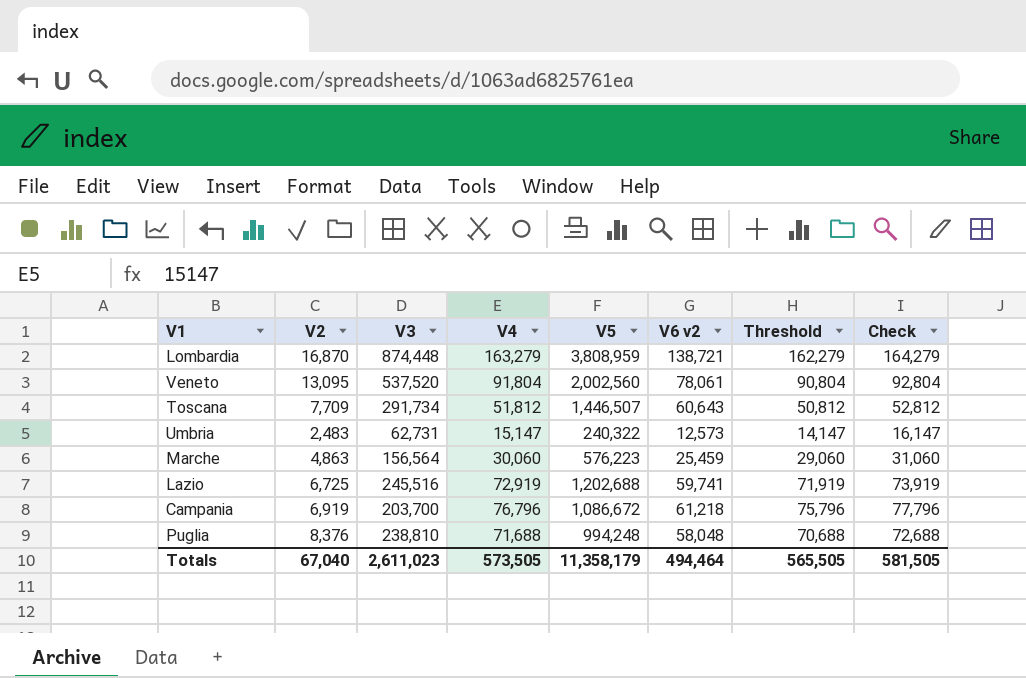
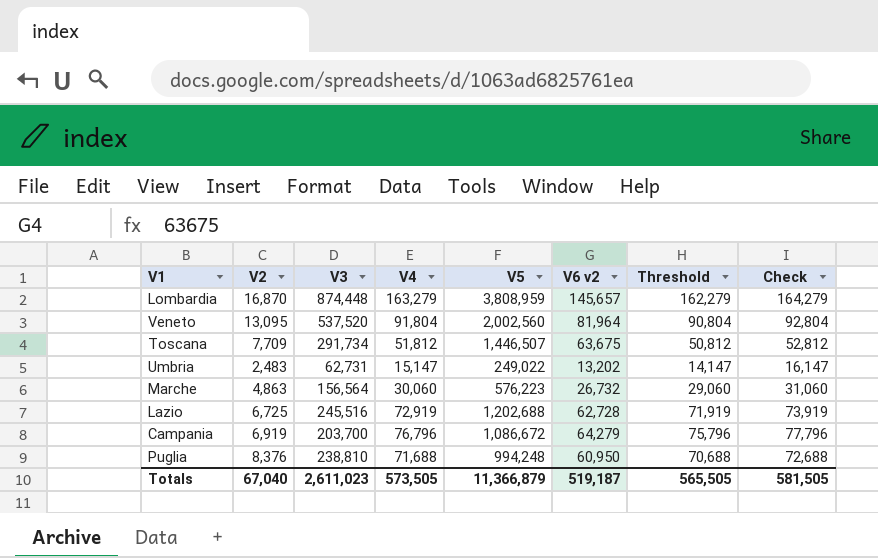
Lombardia | V6 v2: 138,721 -> 145,657
Veneto | V6 v2: 78,061 -> 81,964
Toscana | V6 v2: 60,643 -> 63,675
Umbria | V5: 240,322 -> 249,022
Umbria | V6 v2: 12,573 -> 13,202
Marche | V6 v2: 25,459 -> 26,732
Lazio | V6 v2: 59,741 -> 62,728
Campania | V6 v2: 61,218 -> 64,279
Puglia | V6 v2: 58,048 -> 60,950
Totals | V5: 11,358,179 -> 11,366,879
Totals | V6 v2: 494,464 -> 519,187

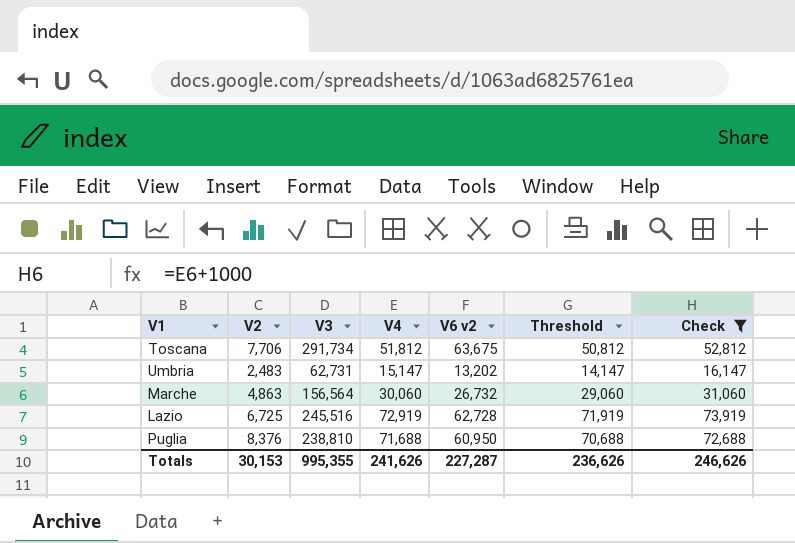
filter: none -> Check <= 73,919
column V5 | position: 5 -> none
Toscana | V2: 7,709 -> 7,706
Totals | V2: 67,040 -> 30,153
Totals | V3: 2,611,023 -> 995,355
Totals | V4: 573,505 -> 241,626
Totals | V6 v2: 519,187 -> 227,287
Totals | Threshold: 565,505 -> 236,626
Totals | Check: 581,505 -> 246,626

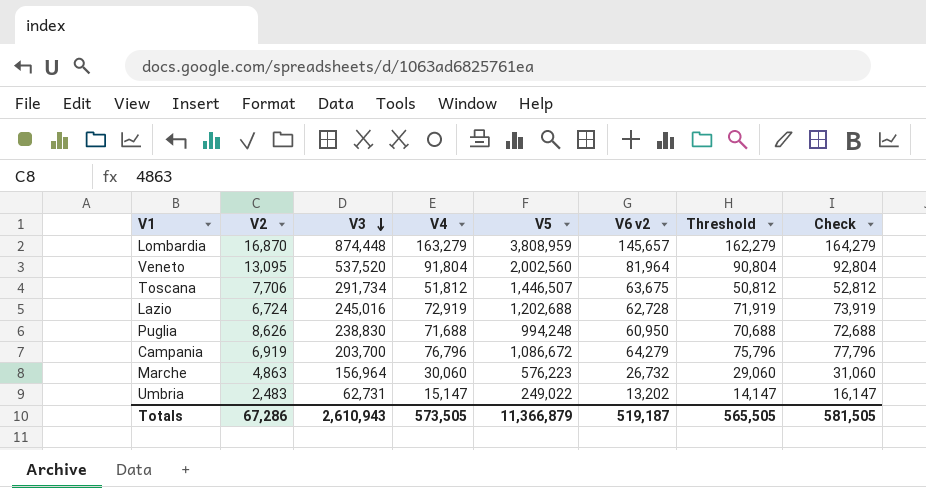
filter: Check <= 73,919 -> none
row order: none -> V3 descending
column V5 | position: none -> 5
Lazio | V2: 6,725 -> 6,724
Lazio | V3: 245,516 -> 245,016
Puglia | V2: 8,376 -> 8,626
Puglia | V3: 238,810 -> 238,830
Marche | V3: 156,564 -> 156,964
Totals | V2: 30,153 -> 67,286
Totals | V3: 995,355 -> 2,610,943
Totals | V4: 241,626 -> 573,505
Totals | V6 v2: 227,287 -> 519,187
Totals | Threshold: 236,626 -> 565,505
Totals | Check: 246,626 -> 581,505

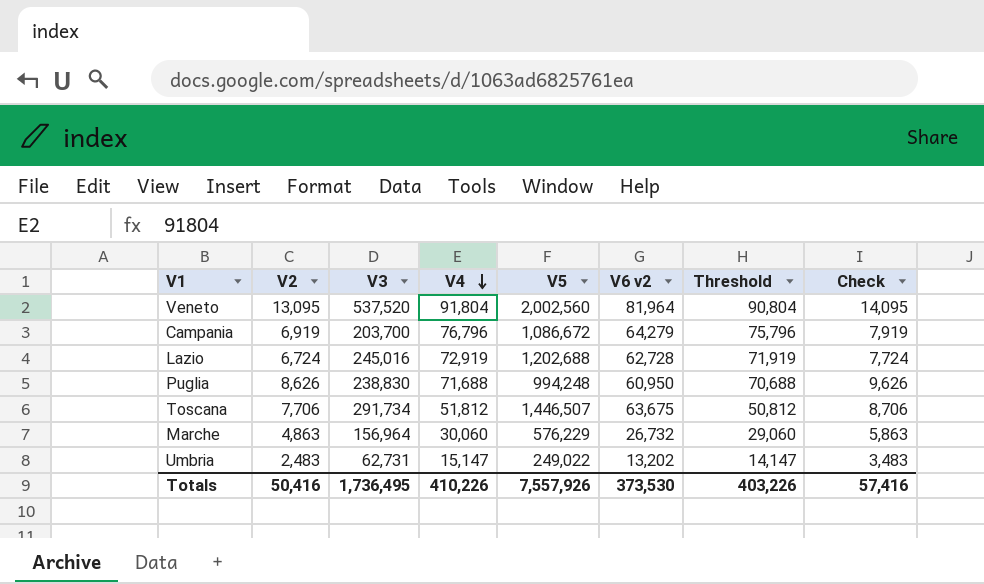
row order: V3 descending -> V4 descending
column Check | formula: [V4] + 1000 -> [V2] + 1000
row Lombardia: 16,870 | 874,448 | 163,279 | 3,808,959 | 145,657 | 162,279 | 164,279 -> none
Marche | V5: 576,223 -> 576,229
Totals | V2: 67,286 -> 50,416
Totals | V3: 2,610,943 -> 1,736,495
Totals | V4: 573,505 -> 410,226
Totals | V5: 11,366,879 -> 7,557,926
Totals | V6 v2: 519,187 -> 373,530
Totals | Threshold: 565,505 -> 403,226
Totals | Check: 581,505 -> 57,416

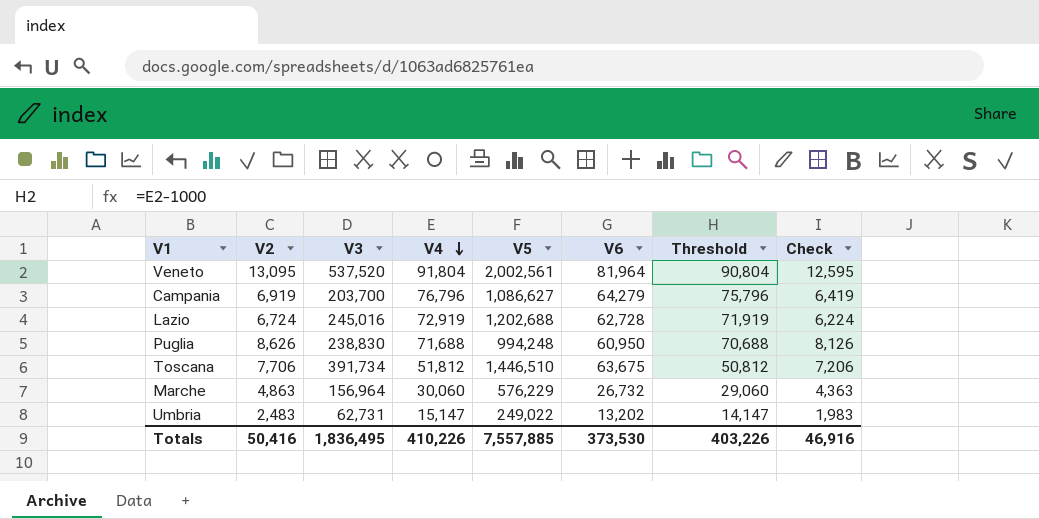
column name: V6 v2 -> V6
column Check | formula: [V2] + 1000 -> [V2] - 500
Veneto | V5: 2,002,560 -> 2,002,561
Campania | V5: 1,086,672 -> 1,086,627
Toscana | V3: 291,734 -> 391,734
Toscana | V5: 1,446,507 -> 1,446,510
Totals | V3: 1,736,495 -> 1,836,495
Totals | V5: 7,557,926 -> 7,557,885
Totals | Check: 57,416 -> 46,916

